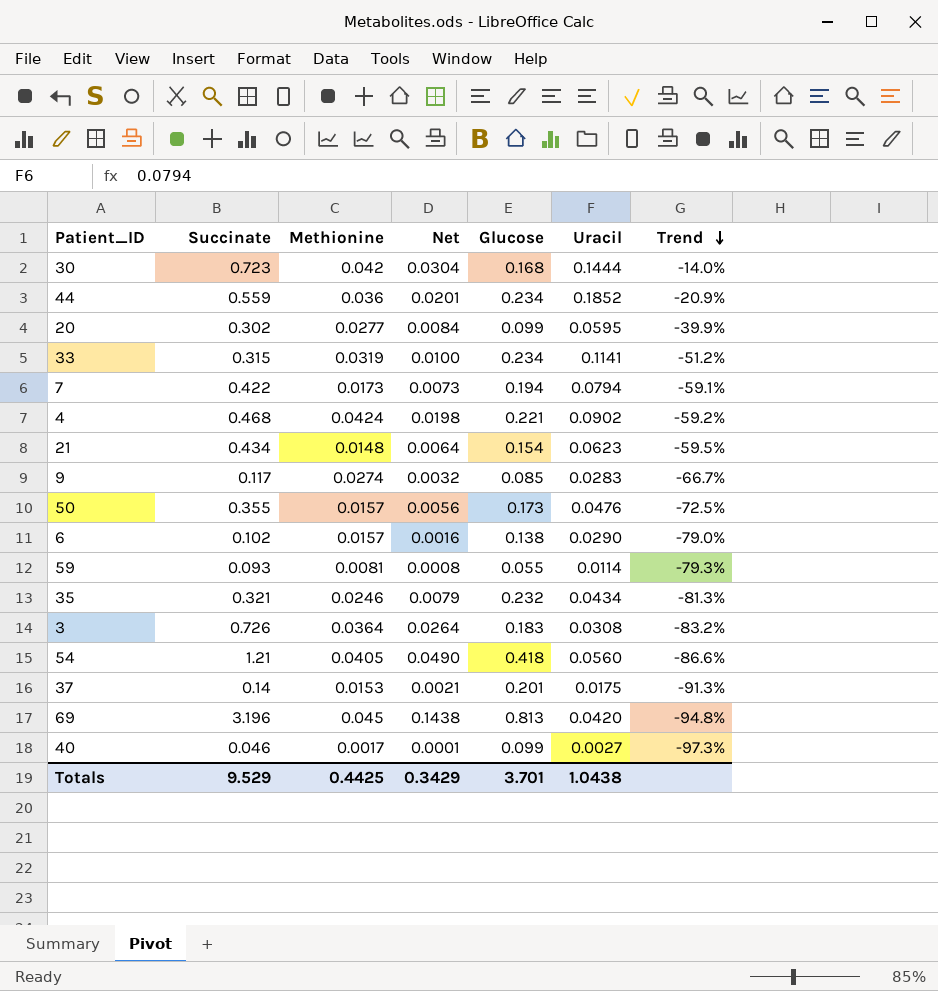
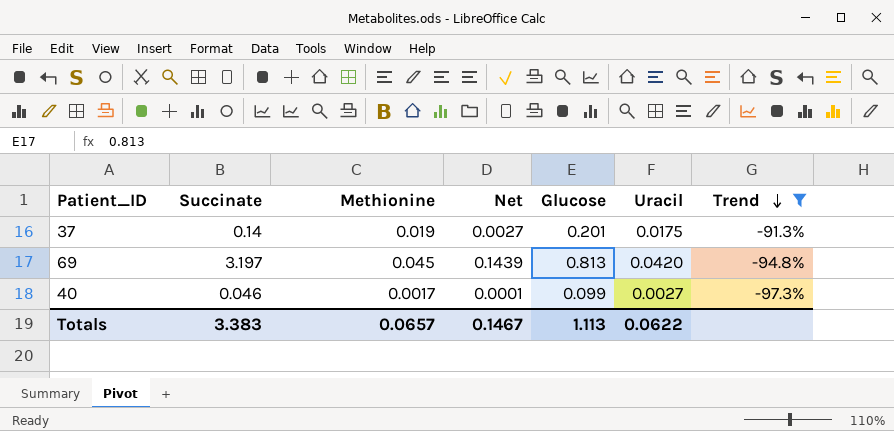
filter: none -> Trend <= -91.3%
37 | Methionine: 0.0153 -> 0.019
37 | Net: 0.0021 -> 0.0027
69 | Succinate: 3.196 -> 3.197
69 | Net: 0.1438 -> 0.1439
Totals | Succinate: 9.529 -> 3.383
Totals | Methionine: 0.4425 -> 0.0657
Totals | Net: 0.3429 -> 0.1467
Totals | Glucose: 3.701 -> 1.113
Totals | Uracil: 1.0438 -> 0.0622

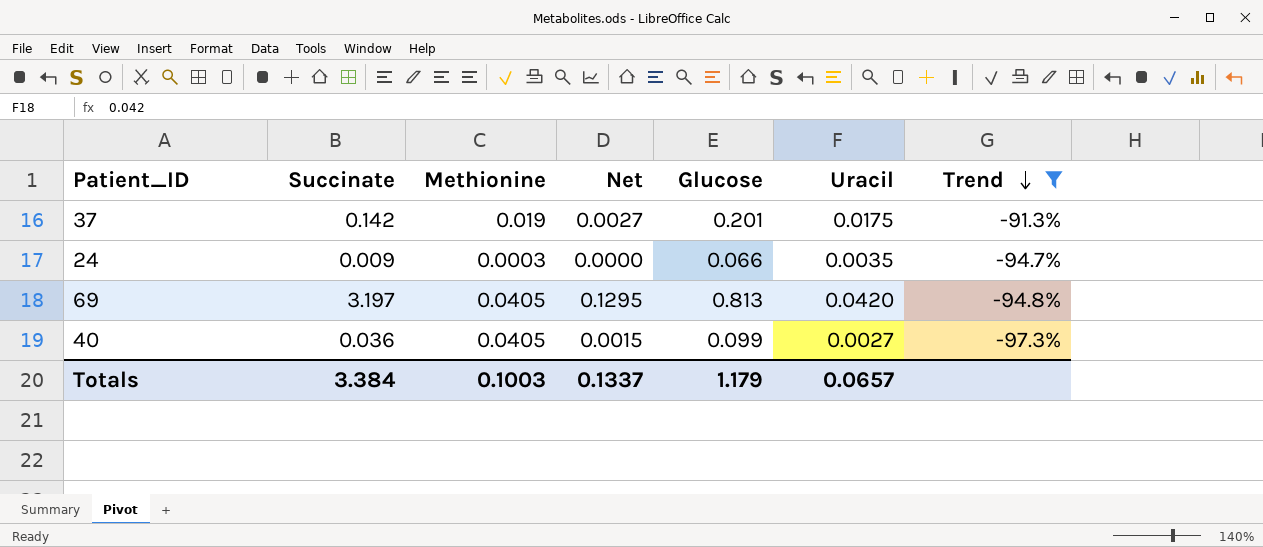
37 | Succinate: 0.14 -> 0.142
row 24: none -> 0.009 | 0.0003 | 0.0000 | 0.066 | 0.0035 | -94.7%
69 | Methionine: 0.045 -> 0.0405
69 | Net: 0.1439 -> 0.1295
40 | Succinate: 0.046 -> 0.036
40 | Methionine: 0.0017 -> 0.0405
40 | Net: 0.0001 -> 0.0015
Totals | Succinate: 3.383 -> 3.384
Totals | Methionine: 0.0657 -> 0.1003
Totals | Net: 0.1467 -> 0.1337
Totals | Glucose: 1.113 -> 1.179
Totals | Uracil: 0.0622 -> 0.0657

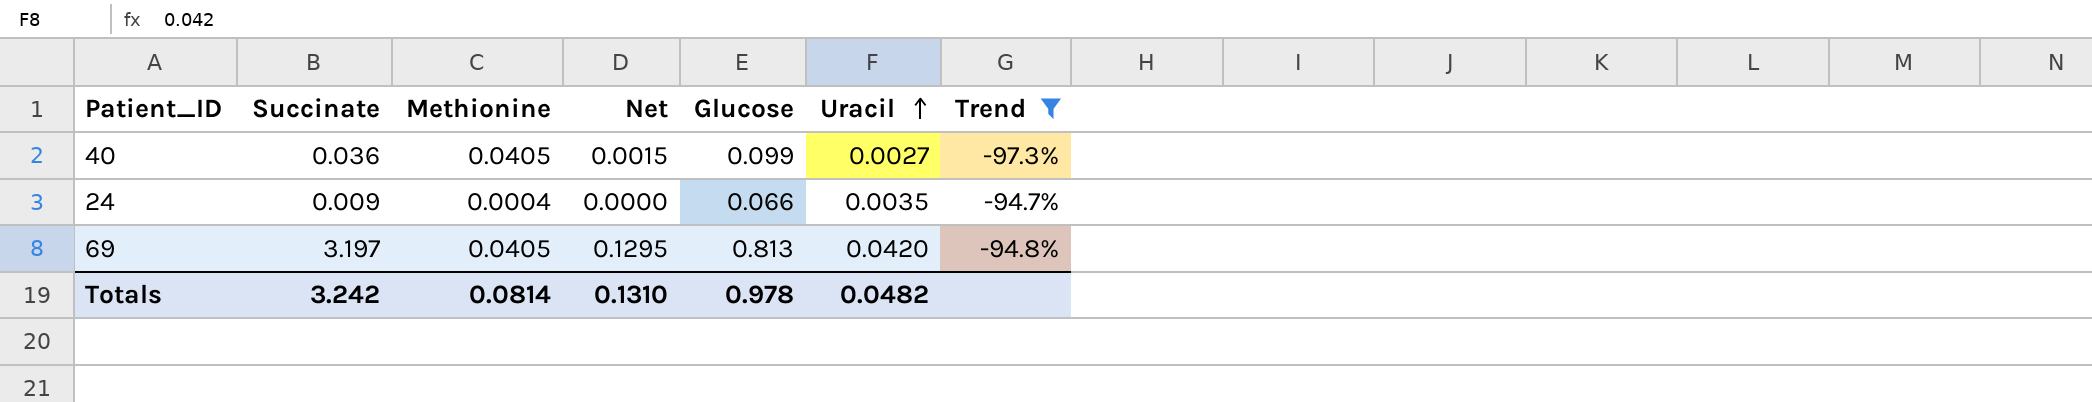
row order: Trend descending -> Uracil ascending
row 37: 0.142 | 0.019 | 0.0027 | 0.201 | 0.0175 | -91.3% -> none
24 | Methionine: 0.0003 -> 0.0004
Totals | Succinate: 3.384 -> 3.242
Totals | Methionine: 0.1003 -> 0.0814
Totals | Net: 0.1337 -> 0.1310
Totals | Glucose: 1.179 -> 0.978
Totals | Uracil: 0.0657 -> 0.0482

